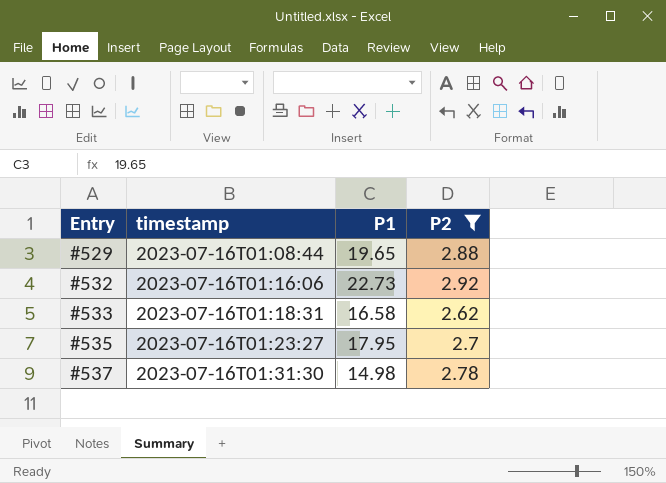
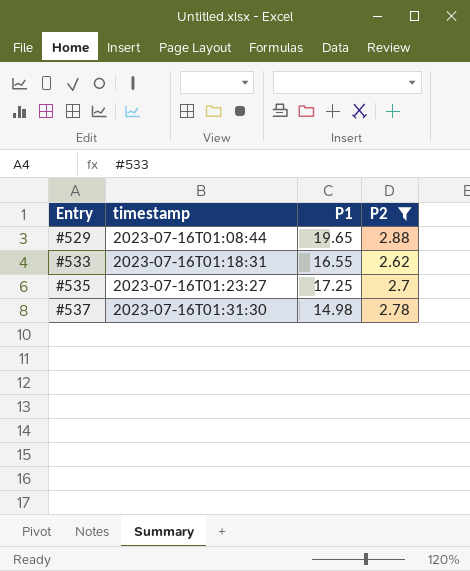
row #532: 2023-07-16T01:16:06 | 22.73 | 2.92 -> none
#533 | P1: 16.58 -> 16.55
#535 | P1: 17.95 -> 17.25

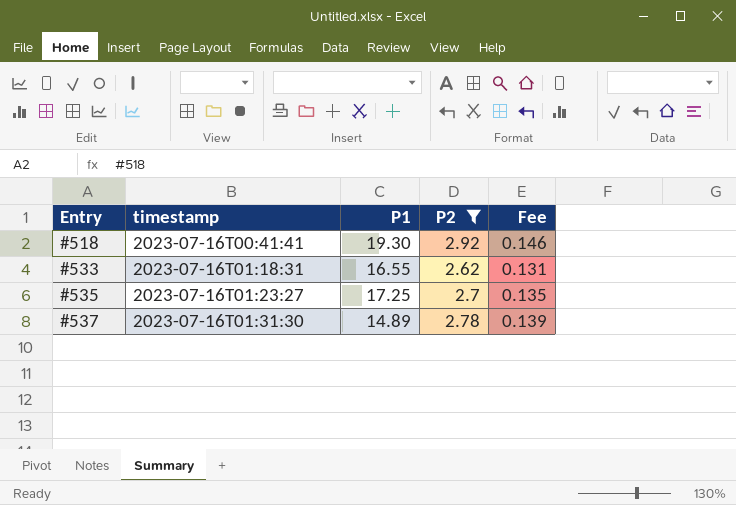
column Fee | formula: none -> [P2] * 0.05
row #529: 2023-07-16T01:08:44 | 19.65 | 2.88 -> none
row #518: none -> 2023-07-16T00:41:41 | 19.30 | 2.92 | 0.146
#537 | P1: 14.98 -> 14.89

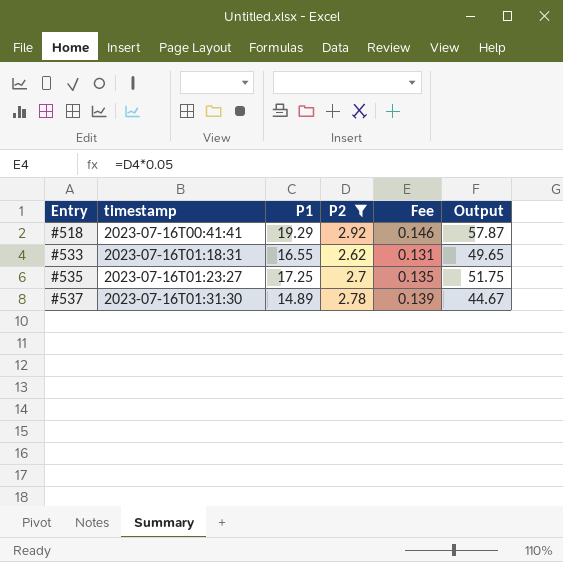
column Output | formula: none -> [P1] * 3
#518 | P1: 19.30 -> 19.29

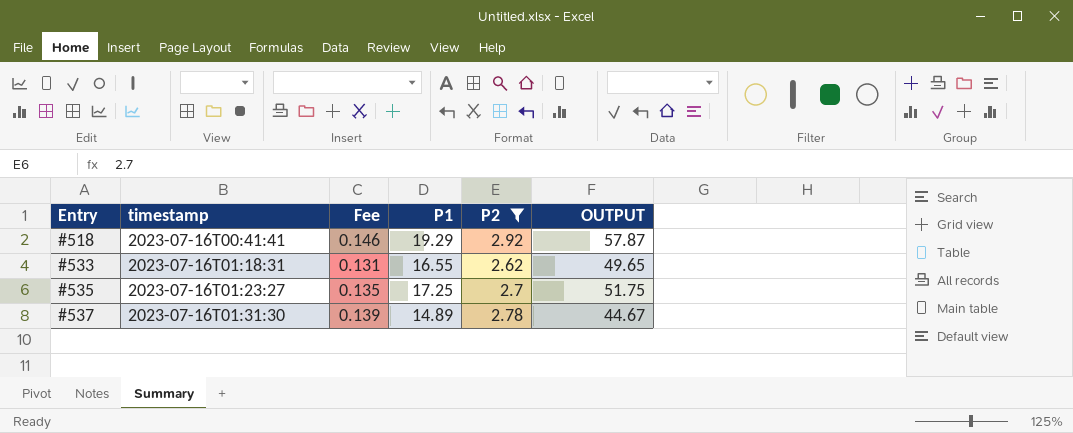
column Fee | position: 5 -> 3
column name: Output -> OUTPUT

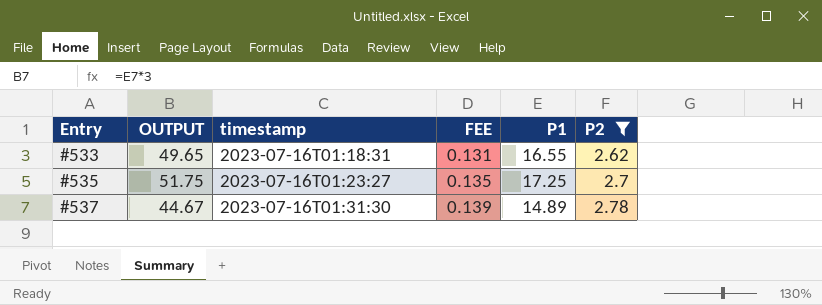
column OUTPUT | position: 6 -> 2
column name: Fee -> FEE
row #518: 2023-07-16T00:41:41 | 0.146 | 19.29 | 2.92 | 57.87 -> none

